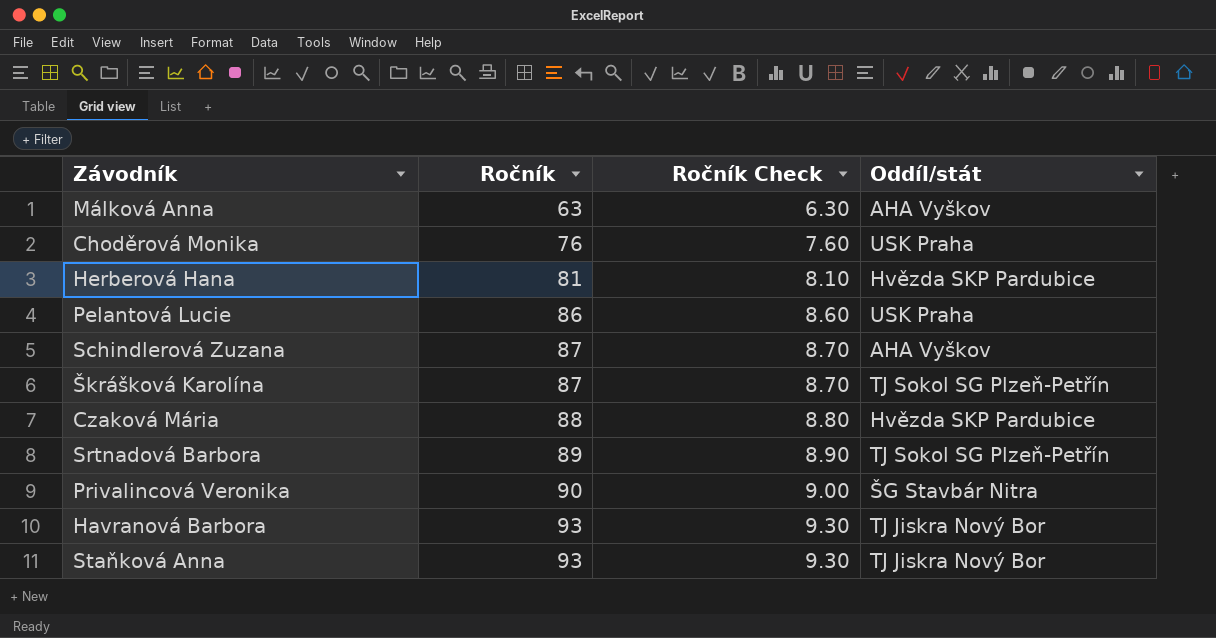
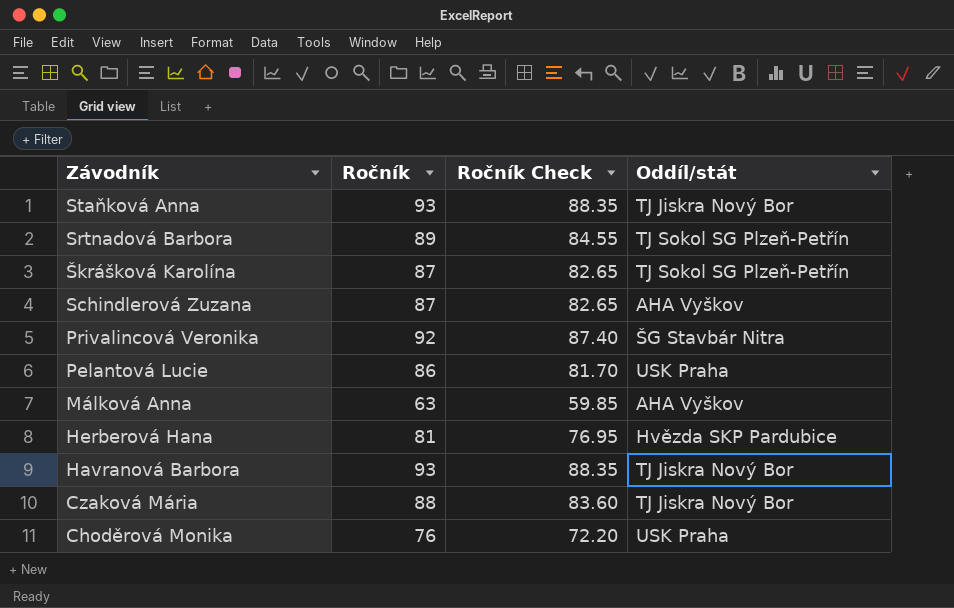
row order: Ročník ascending -> Závodník descending
column Ročník Check | formula: [Ročník] * 0.1 -> [Ročník] * 0.95
Privalincová Veronika | Ročník: 90 -> 92
Czaková Mária | Oddíl/stát: Hvězda SKP Pardubice -> TJ Jiskra Nový Bor

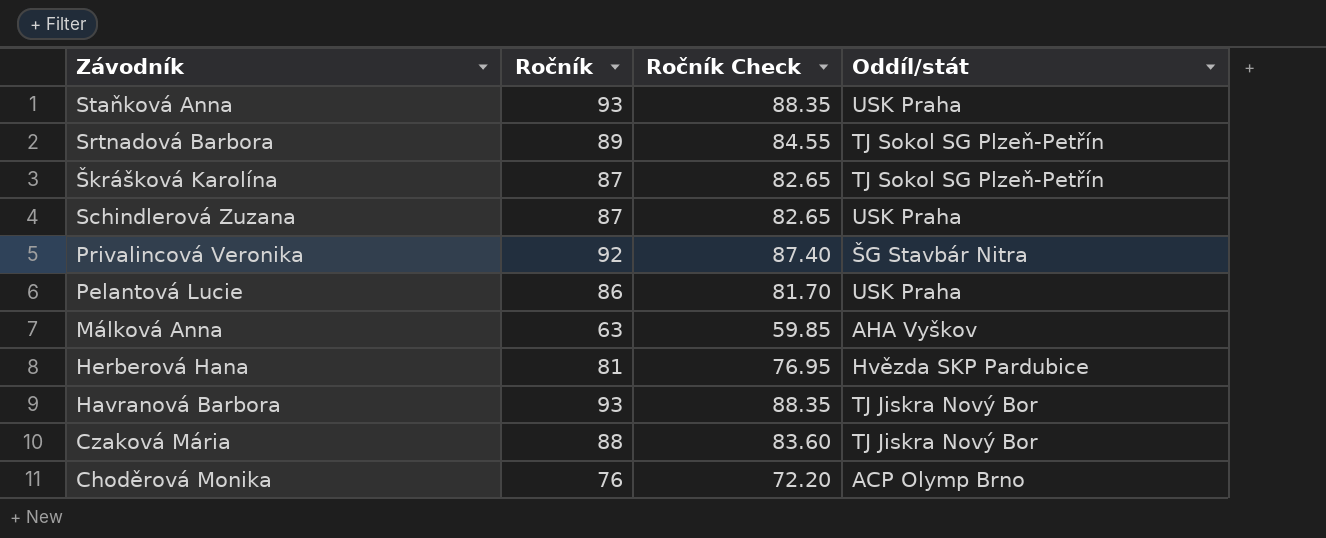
Staňková Anna | Oddíl/stát: TJ Jiskra Nový Bor -> USK Praha
Schindlerová Zuzana | Oddíl/stát: AHA Vyškov -> USK Praha
Choděrová Monika | Oddíl/stát: USK Praha -> ACP Olymp Brno

